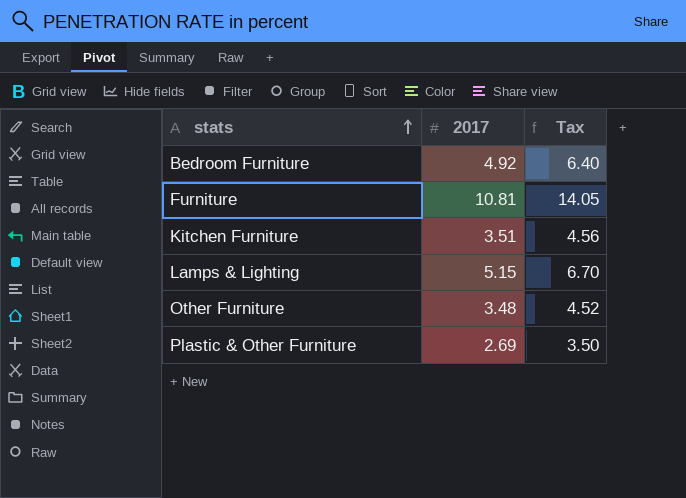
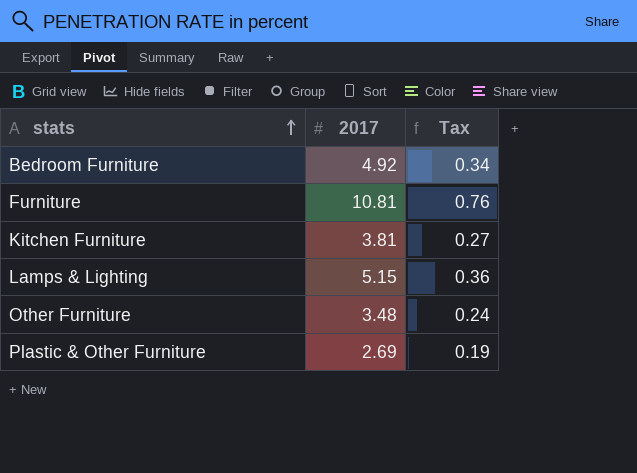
column Tax | formula: [2017] * 1.3 -> [2017] * 0.07
Kitchen Furniture | 2017: 3.51 -> 3.81

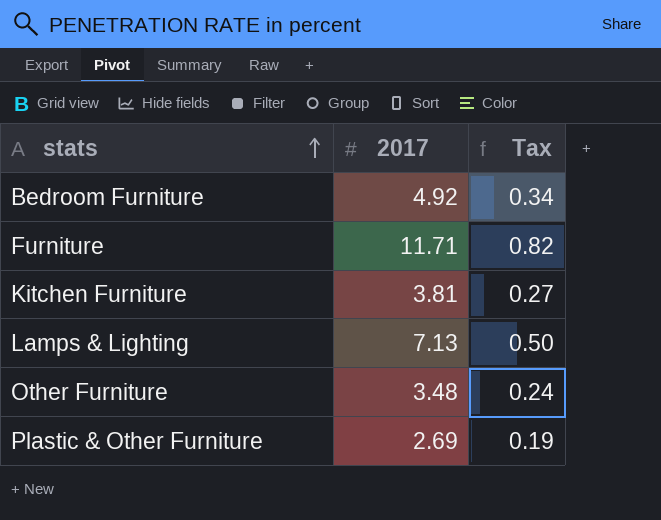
Furniture | 2017: 10.81 -> 11.71
Furniture | Tax: 0.76 -> 0.82
Lamps & Lighting | 2017: 5.15 -> 7.13
Lamps & Lighting | Tax: 0.36 -> 0.50

